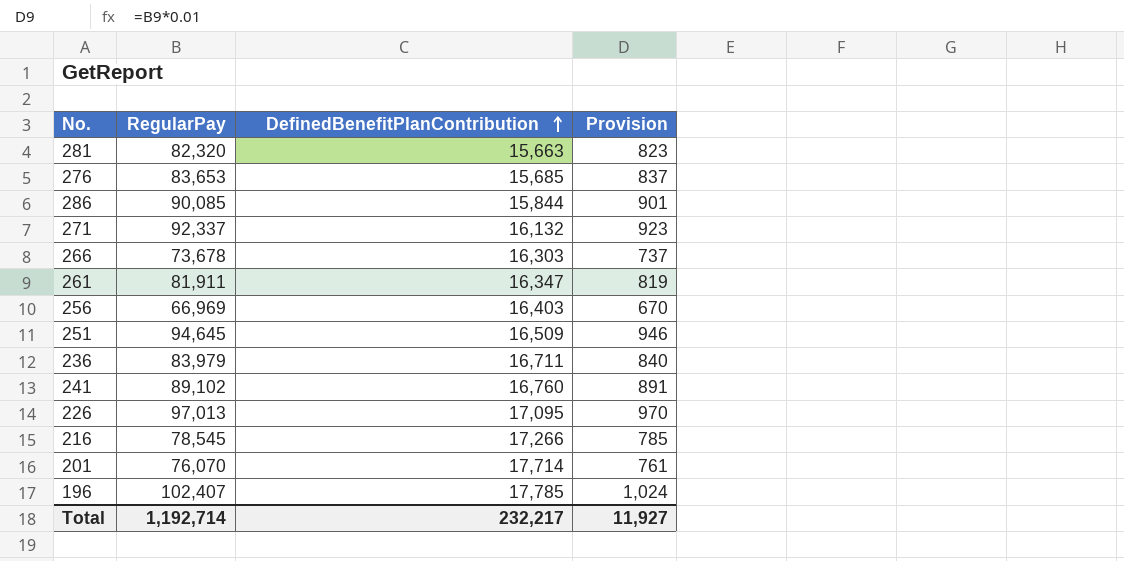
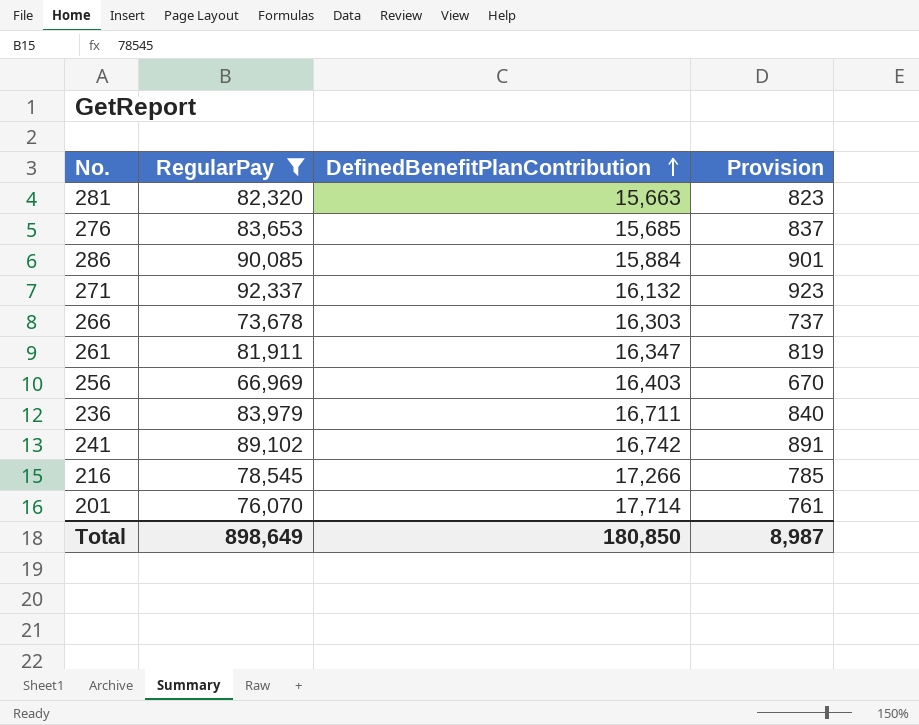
filter: none -> RegularPay <= 92,337
286 | DefinedBenefitPlanContribution: 15,844 -> 15,884
241 | DefinedBenefitPlanContribution: 16,760 -> 16,742
Total | RegularPay: 1,192,714 -> 898,649
Total | DefinedBenefitPlanContribution: 232,217 -> 180,850
Total | Provision: 11,927 -> 8,987

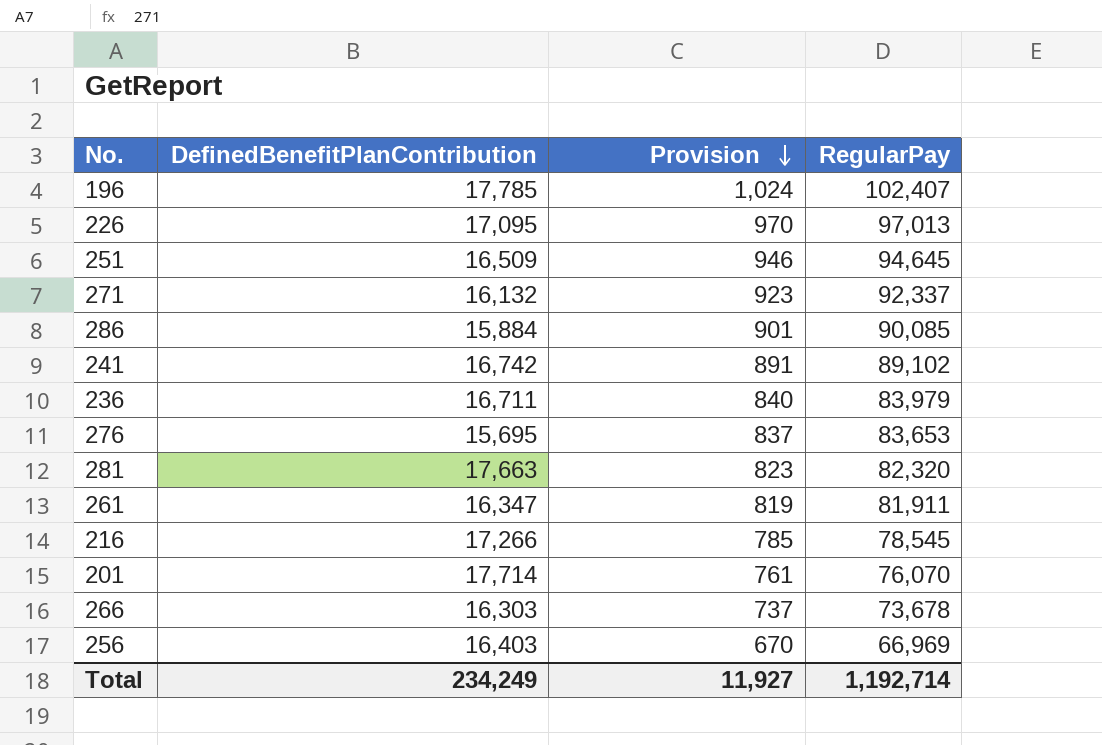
filter: RegularPay <= 92,337 -> none
row order: DefinedBenefitPlanContribution ascending -> Provision descending
column RegularPay | position: 2 -> 4
276 | DefinedBenefitPlanContribution: 15,685 -> 15,695
281 | DefinedBenefitPlanContribution: 15,663 -> 17,663
Total | DefinedBenefitPlanContribution: 180,850 -> 234,249
Total | Provision: 8,987 -> 11,927
Total | RegularPay: 898,649 -> 1,192,714

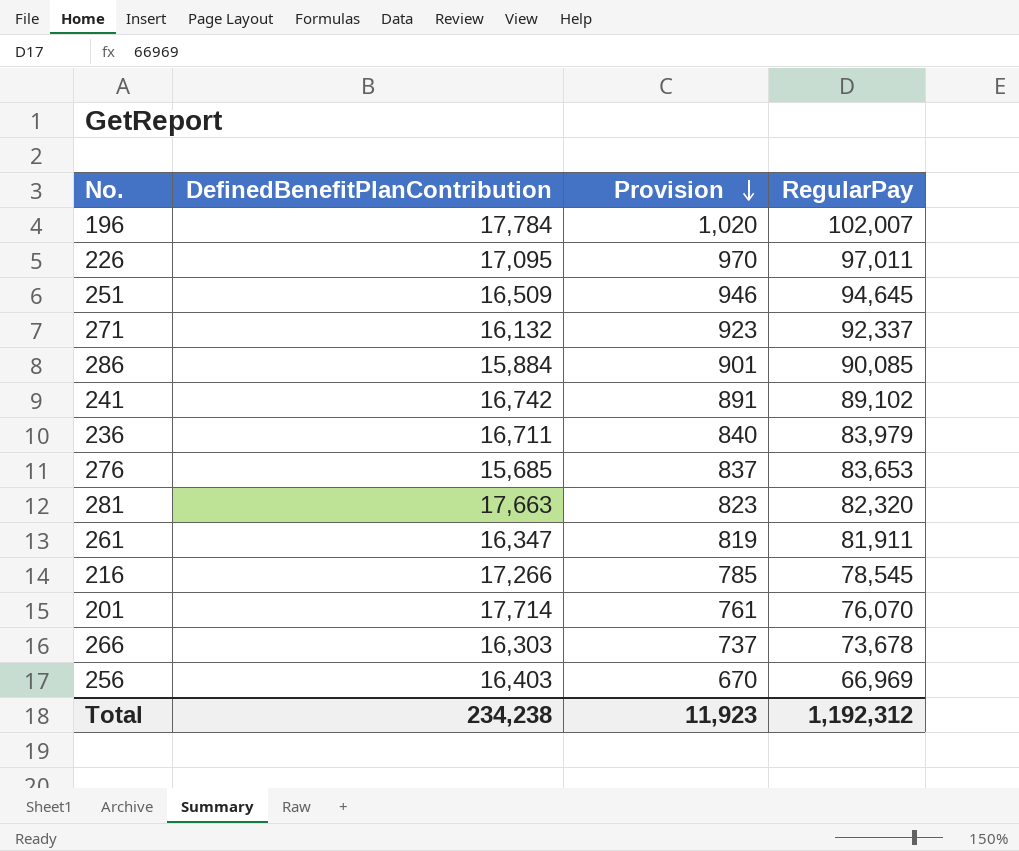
196 | DefinedBenefitPlanContribution: 17,785 -> 17,784
196 | Provision: 1,024 -> 1,020
196 | RegularPay: 102,407 -> 102,007
226 | RegularPay: 97,013 -> 97,011
276 | DefinedBenefitPlanContribution: 15,695 -> 15,685
Total | DefinedBenefitPlanContribution: 234,249 -> 234,238
Total | Provision: 11,927 -> 11,923
Total | RegularPay: 1,192,714 -> 1,192,312

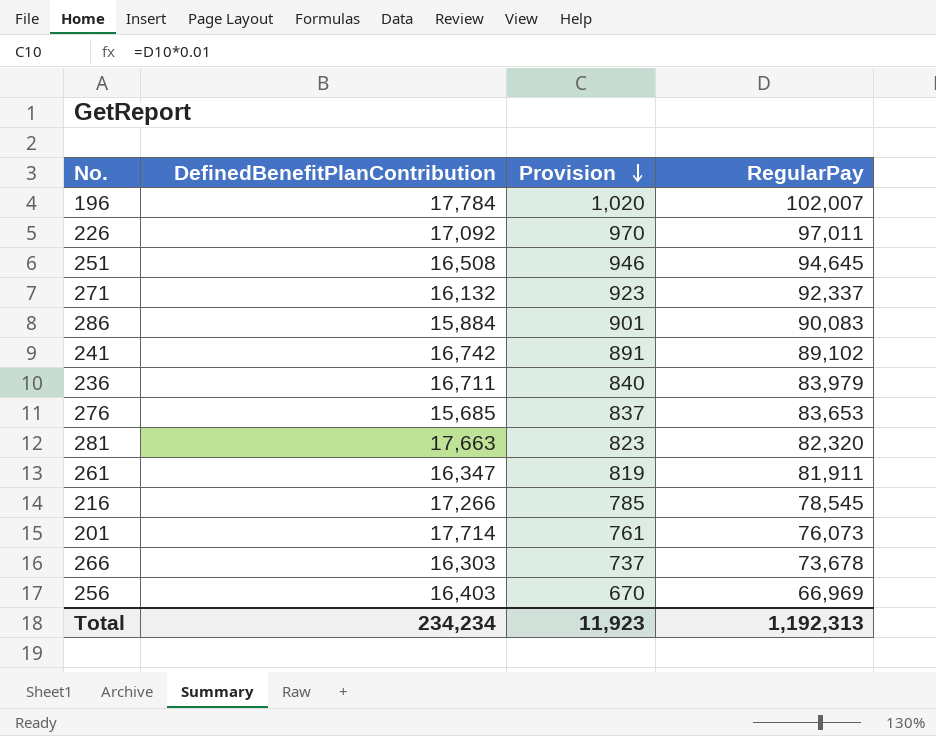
226 | DefinedBenefitPlanContribution: 17,095 -> 17,092
251 | DefinedBenefitPlanContribution: 16,509 -> 16,508
286 | RegularPay: 90,085 -> 90,083
201 | RegularPay: 76,070 -> 76,073
Total | DefinedBenefitPlanContribution: 234,238 -> 234,234
Total | RegularPay: 1,192,312 -> 1,192,313

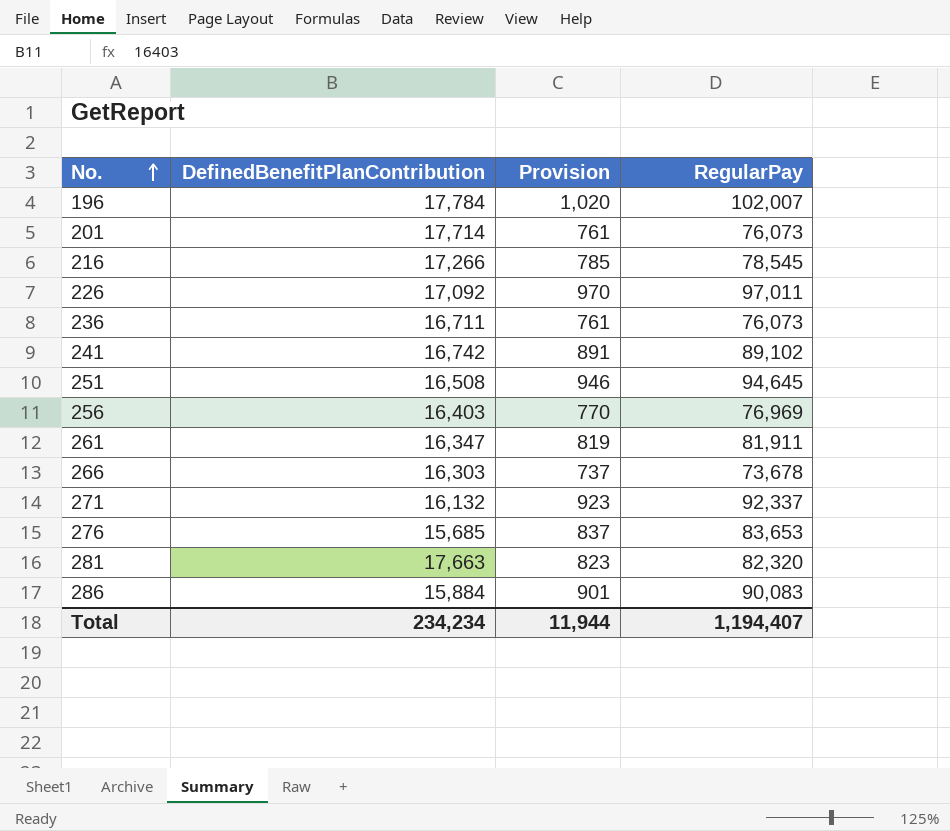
row order: Provision descending -> No. ascending
236 | Provision: 840 -> 761
236 | RegularPay: 83,979 -> 76,073
256 | Provision: 670 -> 770
256 | RegularPay: 66,969 -> 76,969
Total | Provision: 11,923 -> 11,944
Total | RegularPay: 1,192,313 -> 1,194,407

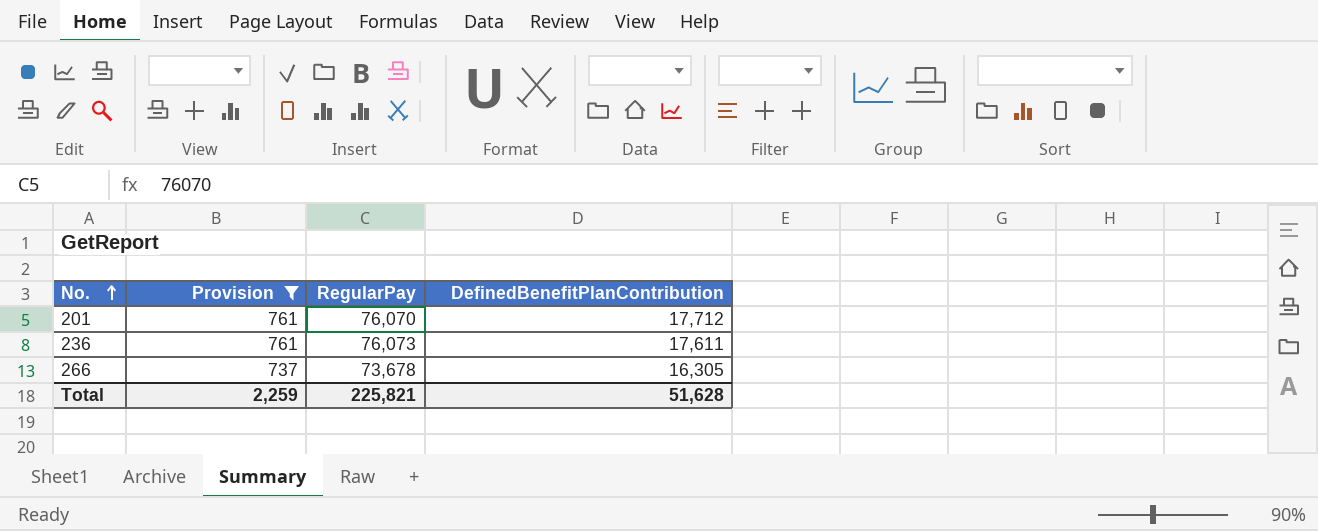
filter: none -> Provision <= 761
column DefinedBenefitPlanContribution | position: 2 -> 4
201 | RegularPay: 76,073 -> 76,070
201 | DefinedBenefitPlanContribution: 17,714 -> 17,712
236 | DefinedBenefitPlanContribution: 16,711 -> 17,611
266 | DefinedBenefitPlanContribution: 16,303 -> 16,305
Total | Provision: 11,944 -> 2,259
Total | RegularPay: 1,194,407 -> 225,821
Total | DefinedBenefitPlanContribution: 234,234 -> 51,628

